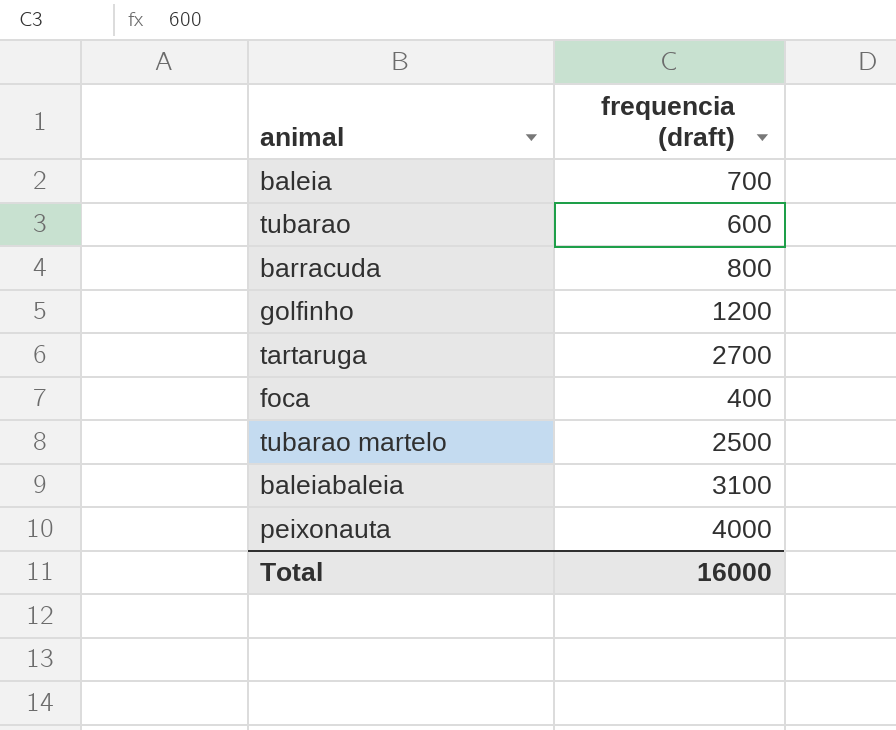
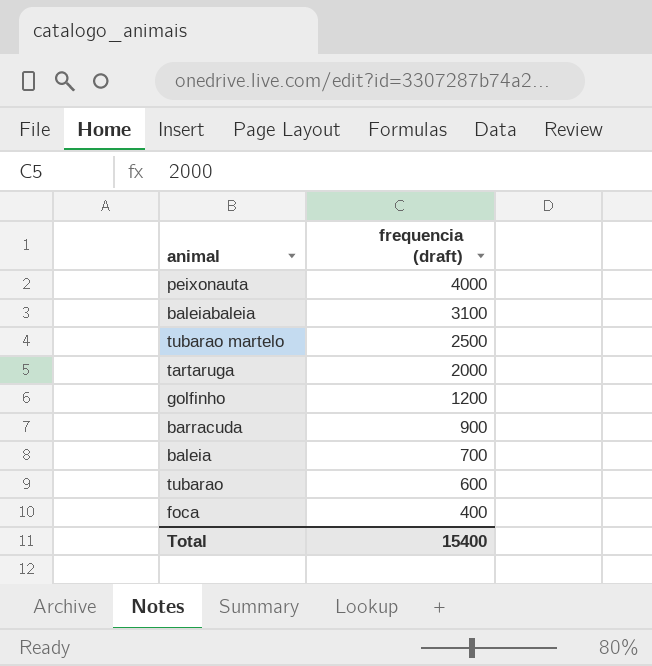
row order: none -> frequencia (draft) descending
tartaruga | frequencia (draft): 2700 -> 2000
barracuda | frequencia (draft): 800 -> 900
Total | frequencia (draft): 16000 -> 15400

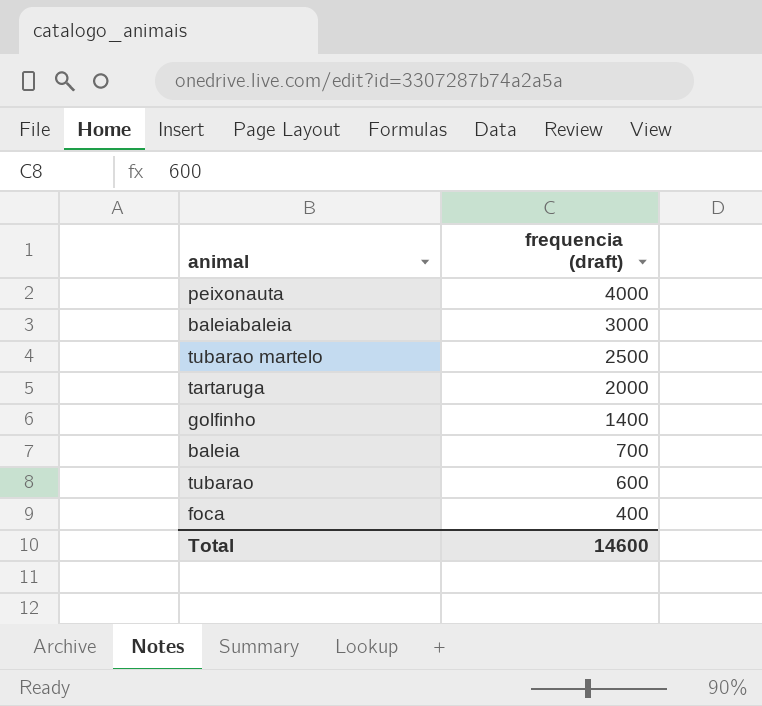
row barracuda: 900 -> none
baleiabaleia | frequencia (draft): 3100 -> 3000
golfinho | frequencia (draft): 1200 -> 1400
Total | frequencia (draft): 15400 -> 14600

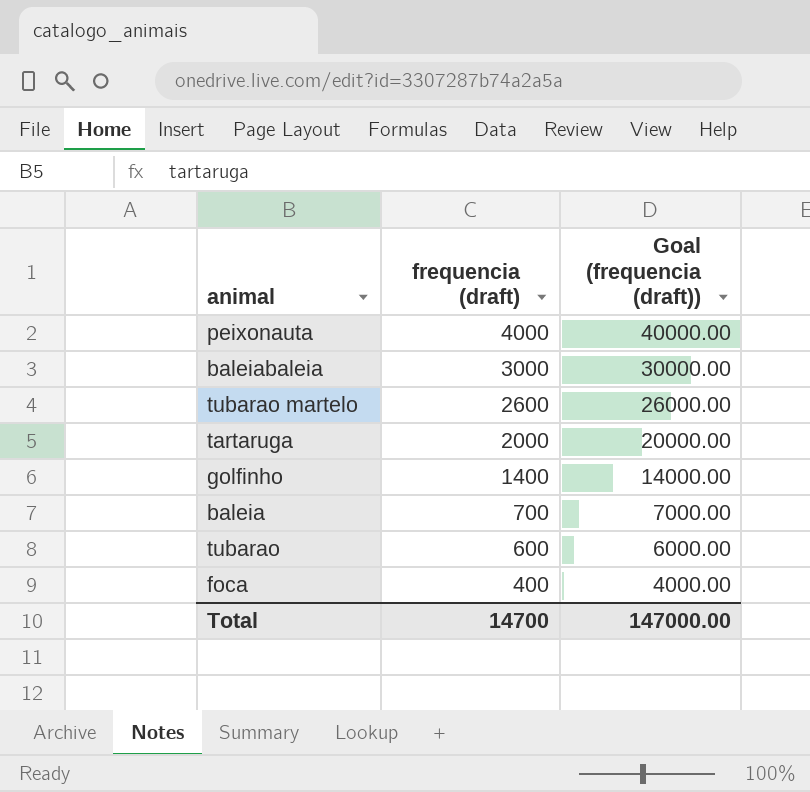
column Goal (frequencia (draft)) | formula: none -> [frequencia (draft)] * 10
tubarao martelo | frequencia (draft): 2500 -> 2600
Total | frequencia (draft): 14600 -> 14700

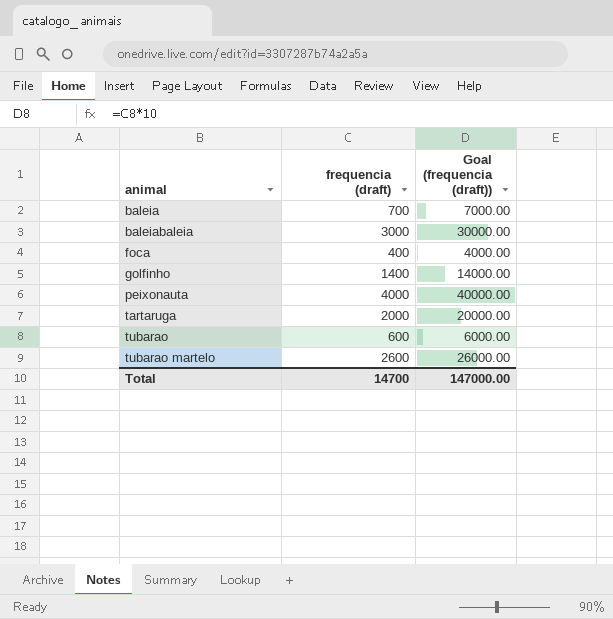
row order: frequencia (draft) descending -> animal ascending

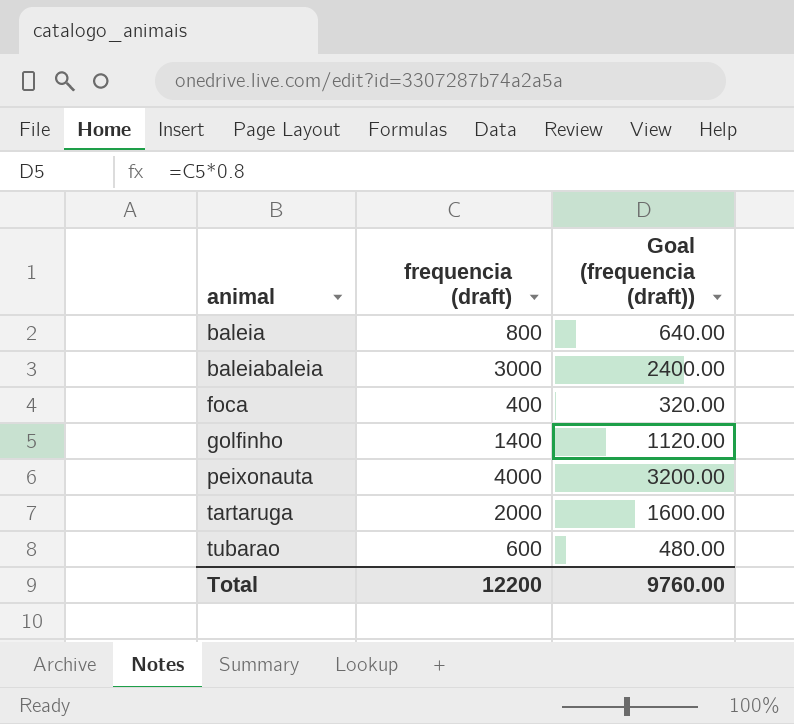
column Goal (frequencia (draft)) | formula: [frequencia (draft)] * 10 -> [frequencia (draft)] * 0.8
row tubarao martelo: 2600 | 26000.00 -> none
baleia | frequencia (draft): 700 -> 800
Total | frequencia (draft): 14700 -> 12200
Total | Goal (frequencia (draft)): 147000.00 -> 9760.00

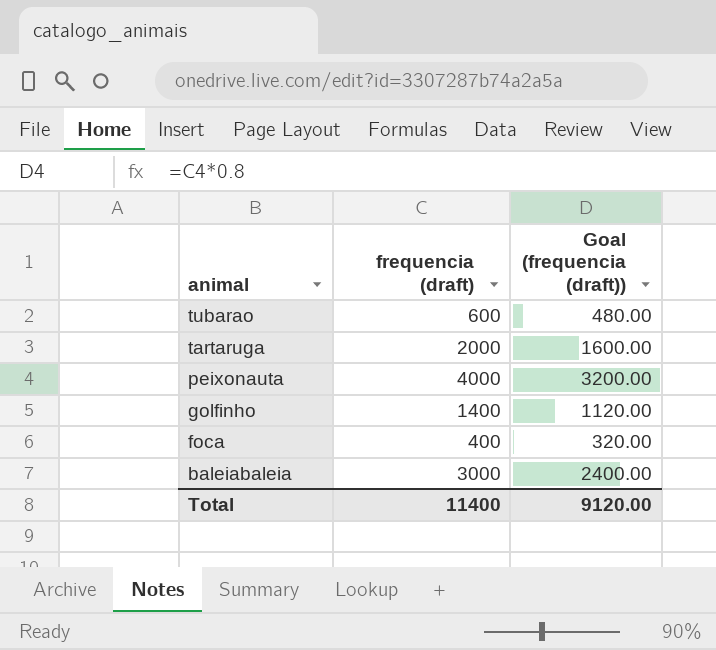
row order: animal ascending -> animal descending
row baleia: 800 | 640.00 -> none
Total | frequencia (draft): 12200 -> 11400
Total | Goal (frequencia (draft)): 9760.00 -> 9120.00

